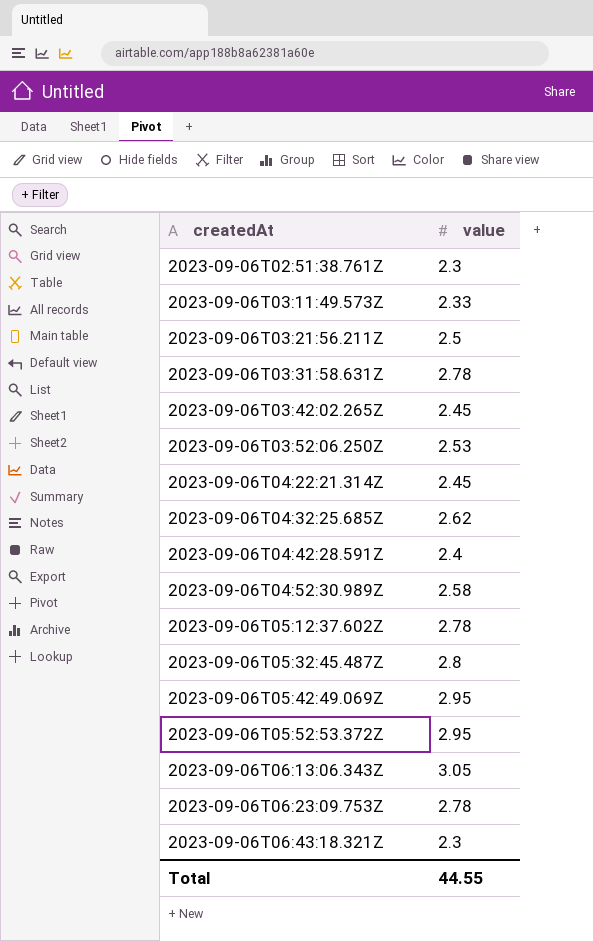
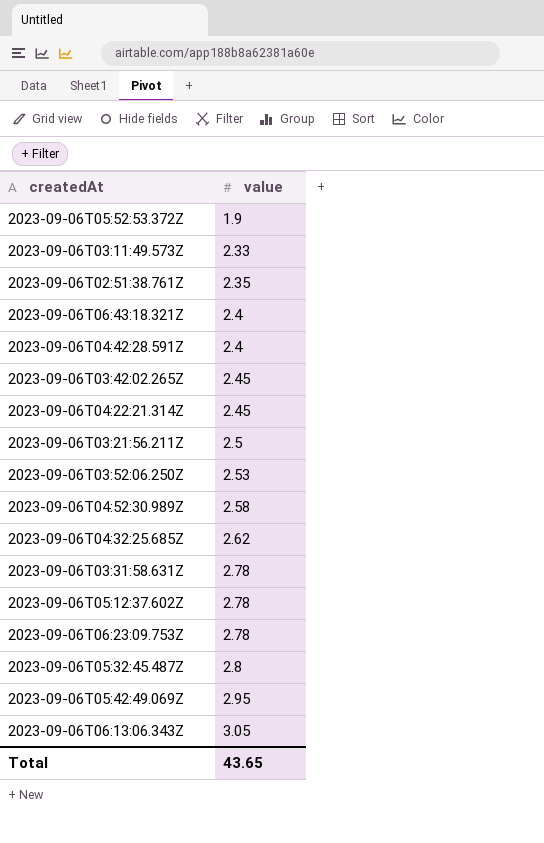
row order: createdAt ascending -> value ascending
2023-09-06T05:52:53.372Z | value: 2.95 -> 1.9
2023-09-06T02:51:38.761Z | value: 2.3 -> 2.35
2023-09-06T06:43:18.321Z | value: 2.3 -> 2.4
Total | value: 44.55 -> 43.65

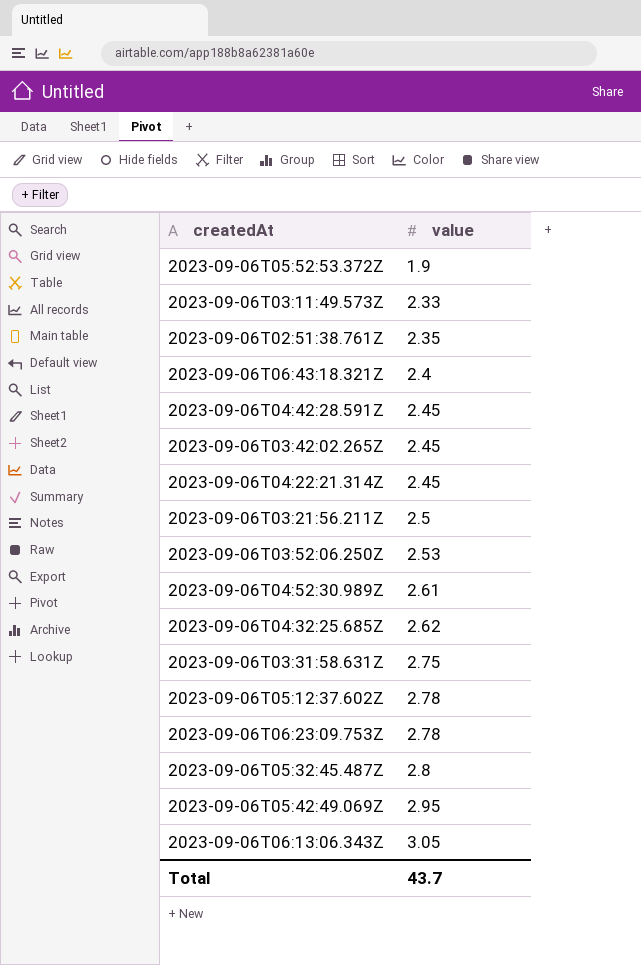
2023-09-06T04:42:28.591Z | value: 2.4 -> 2.45
2023-09-06T04:52:30.989Z | value: 2.58 -> 2.61
2023-09-06T03:31:58.631Z | value: 2.78 -> 2.75
Total | value: 43.65 -> 43.7

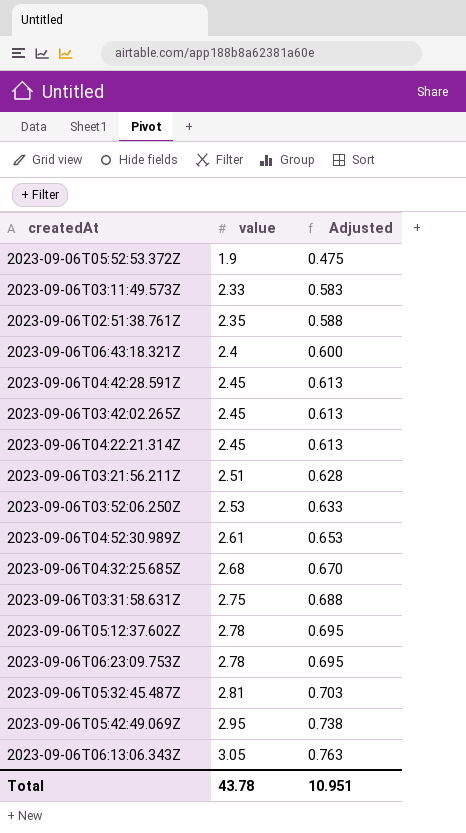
column Adjusted | formula: none -> [value] * 0.25
2023-09-06T03:21:56.211Z | value: 2.5 -> 2.51
2023-09-06T04:32:25.685Z | value: 2.62 -> 2.68
2023-09-06T05:32:45.487Z | value: 2.8 -> 2.81
Total | value: 43.7 -> 43.78

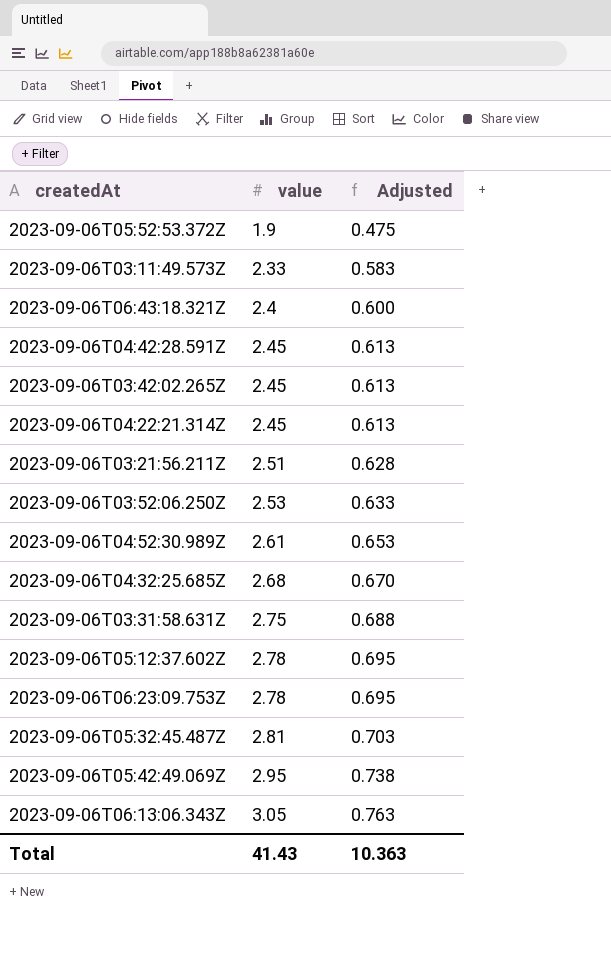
row 2023-09-06T02:51:38.761Z: 2.35 | 0.588 -> none
Total | value: 43.78 -> 41.43
Total | Adjusted: 10.951 -> 10.363

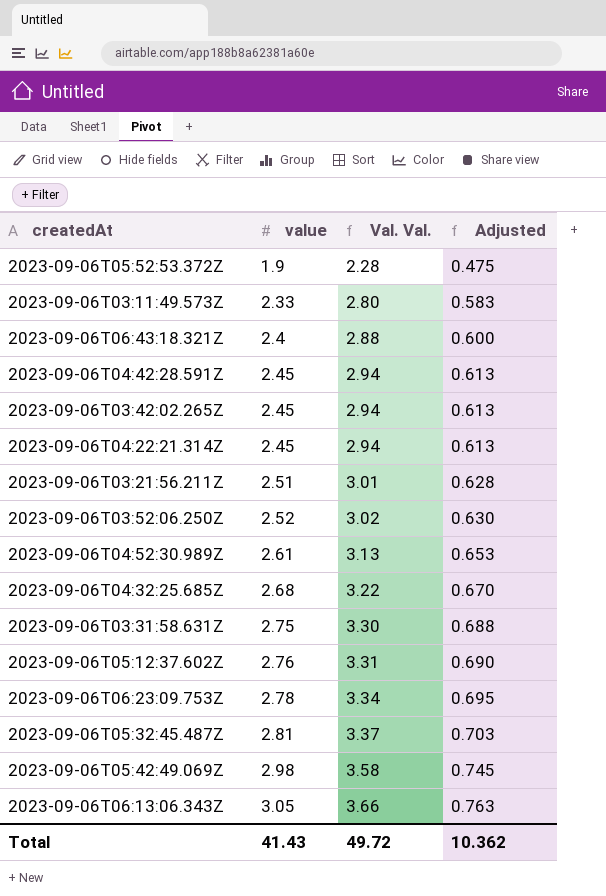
column Val. Val. | formula: none -> [value] * 1.2
2023-09-06T03:52:06.250Z | value: 2.53 -> 2.52
2023-09-06T03:52:06.250Z | Adjusted: 0.633 -> 0.630
2023-09-06T05:12:37.602Z | value: 2.78 -> 2.76
2023-09-06T05:12:37.602Z | Adjusted: 0.695 -> 0.690
2023-09-06T05:42:49.069Z | value: 2.95 -> 2.98
2023-09-06T05:42:49.069Z | Adjusted: 0.738 -> 0.745
Total | Adjusted: 10.363 -> 10.362

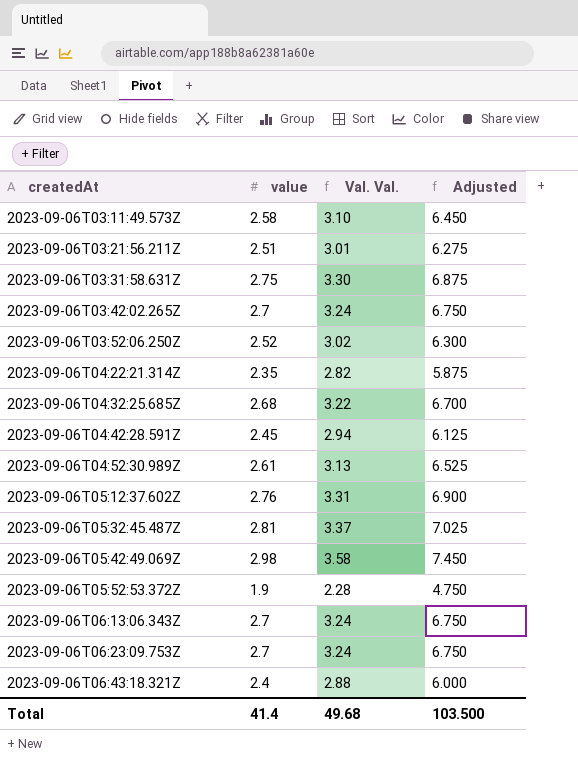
row order: value ascending -> createdAt ascending
column Adjusted | formula: [value] * 0.25 -> [value] * 2.5
2023-09-06T03:11:49.573Z | value: 2.33 -> 2.58
2023-09-06T03:11:49.573Z | Val. Val.: 2.80 -> 3.10
2023-09-06T03:42:02.265Z | value: 2.45 -> 2.7
2023-09-06T03:42:02.265Z | Val. Val.: 2.94 -> 3.24
2023-09-06T04:22:21.314Z | value: 2.45 -> 2.35
2023-09-06T04:22:21.314Z | Val. Val.: 2.94 -> 2.82
2023-09-06T06:13:06.343Z | value: 3.05 -> 2.7
2023-09-06T06:13:06.343Z | Val. Val.: 3.66 -> 3.24
2023-09-06T06:23:09.753Z | value: 2.78 -> 2.7
2023-09-06T06:23:09.753Z | Val. Val.: 3.34 -> 3.24
Total | value: 41.43 -> 41.4
Total | Val. Val.: 49.72 -> 49.68
Total | Adjusted: 10.362 -> 103.500

